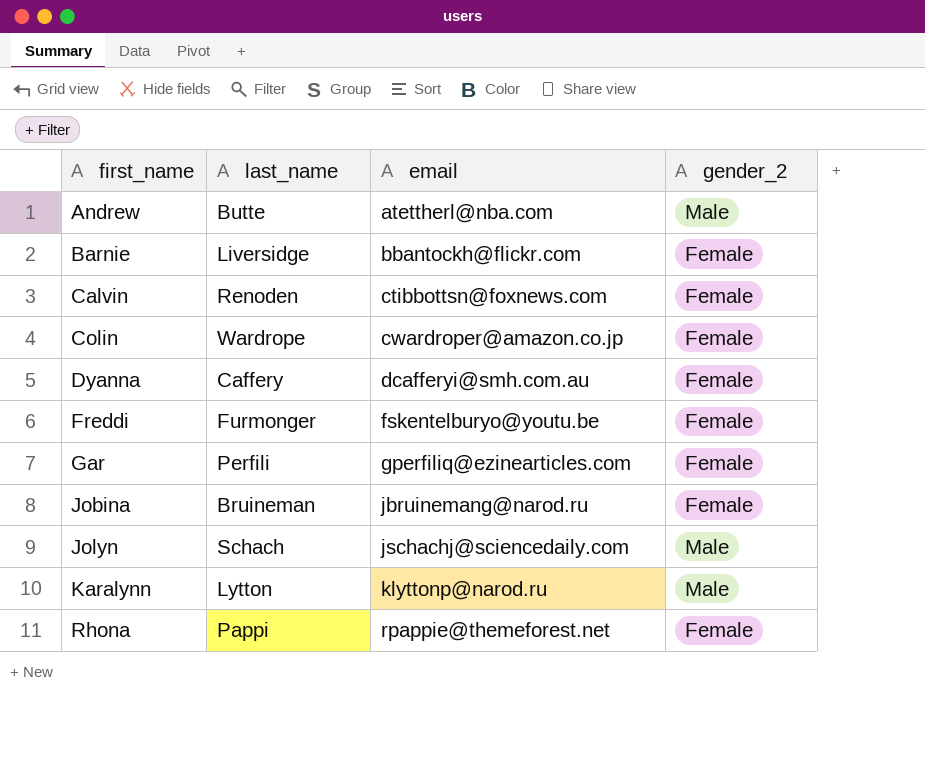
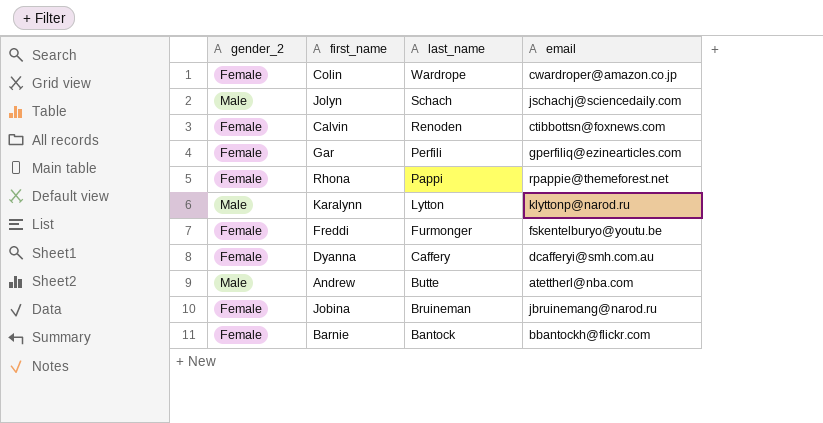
row order: first_name ascending -> last_name descending
column gender_2 | position: 4 -> 1
Barnie | last_name: Liversidge -> Bantock

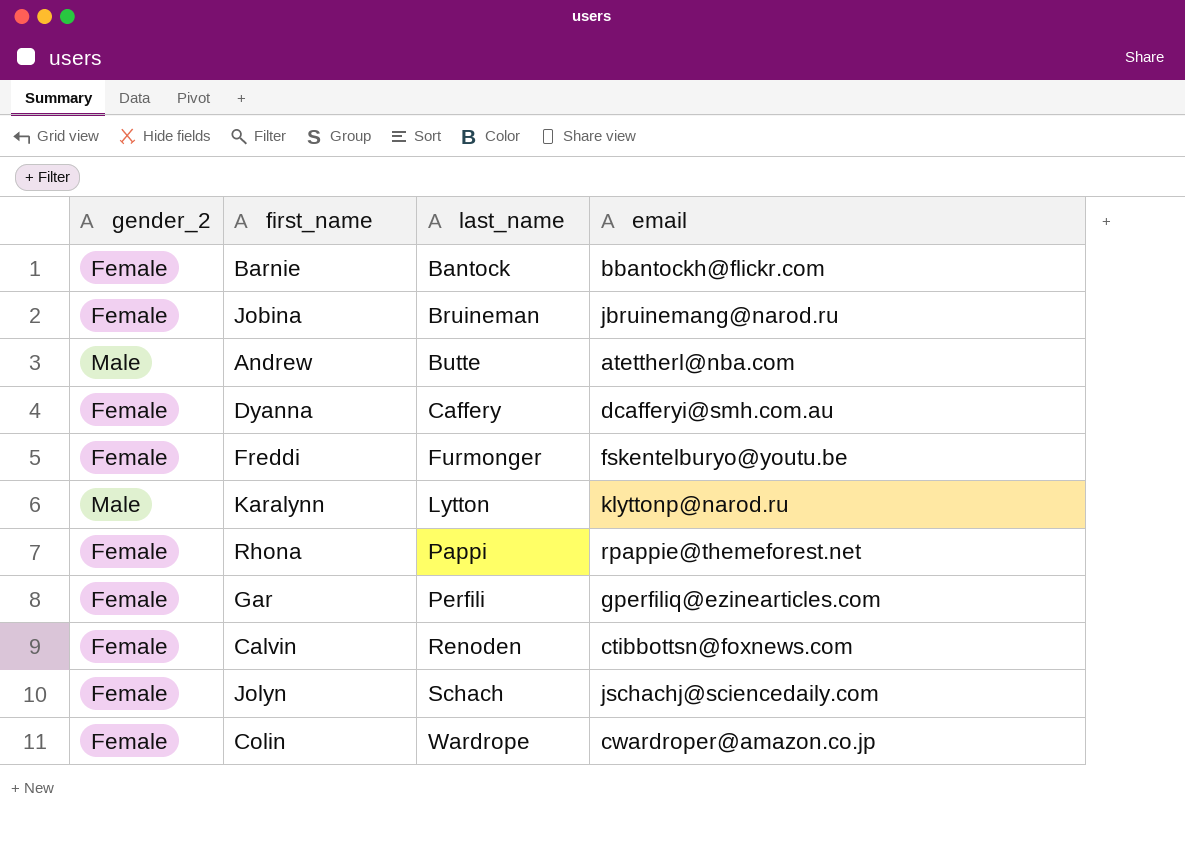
row order: last_name descending -> last_name ascending
Jolyn | gender_2: Male -> Female

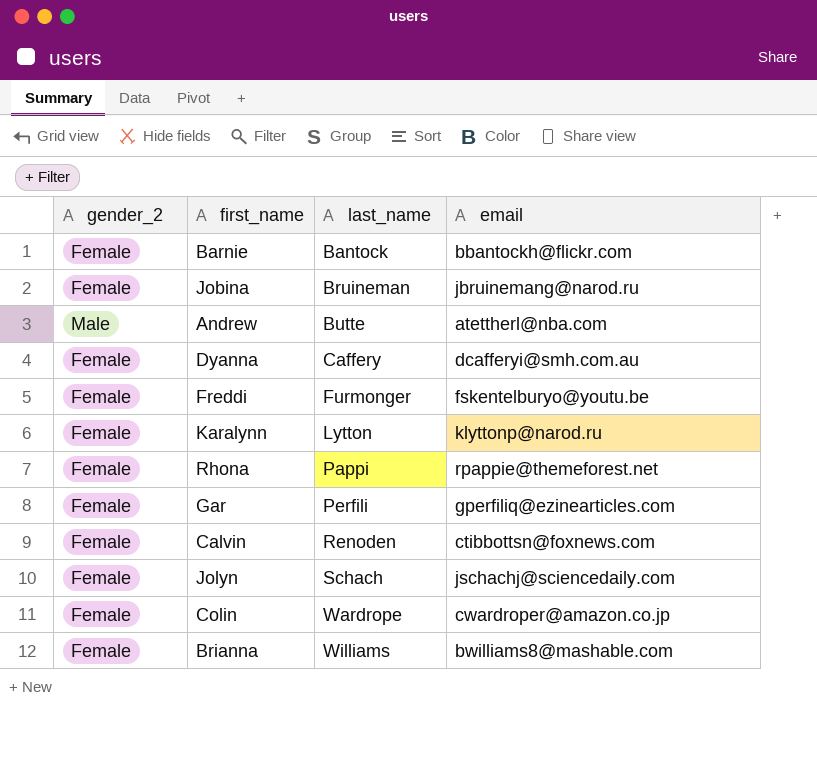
Karalynn | gender_2: Male -> Female
row Brianna: none -> Female | Williams | bwilliams8@mashable.com

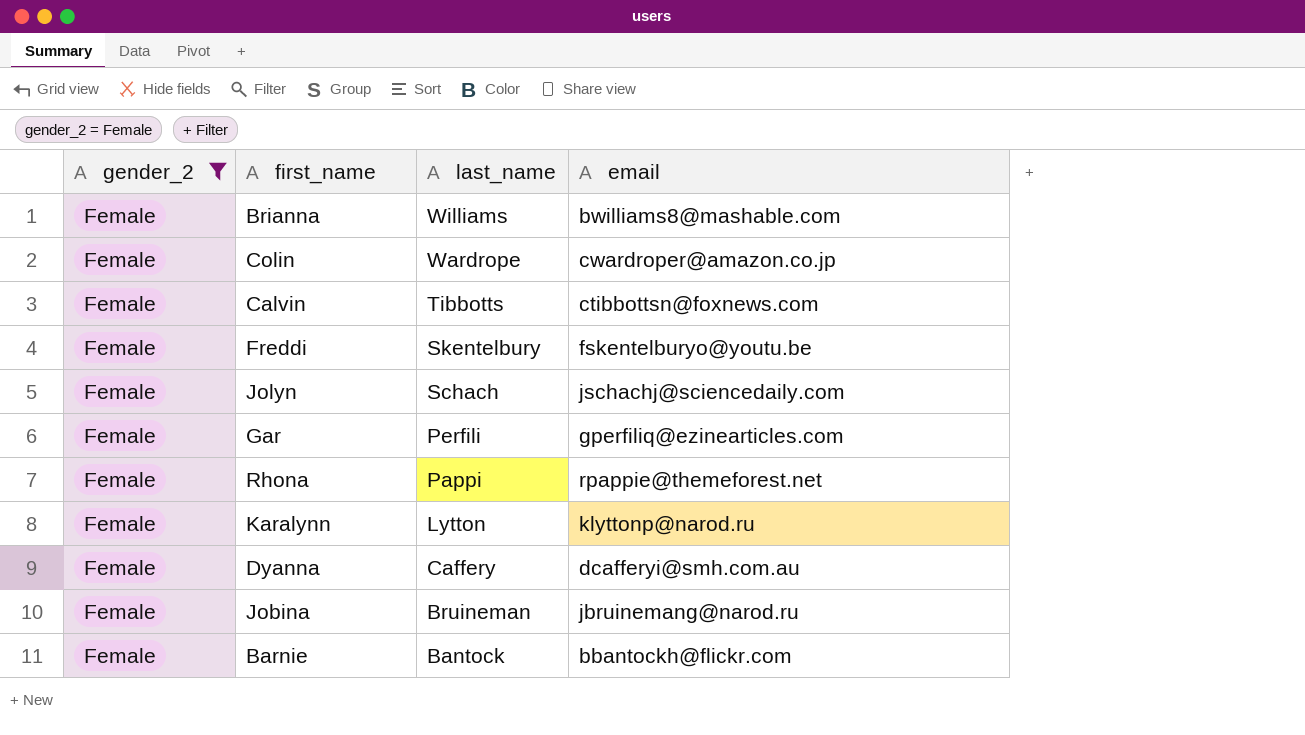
filter: none -> gender_2 = Female
row order: last_name ascending -> last_name descending
Calvin | last_name: Renoden -> Tibbotts
Freddi | last_name: Furmonger -> Skentelbury

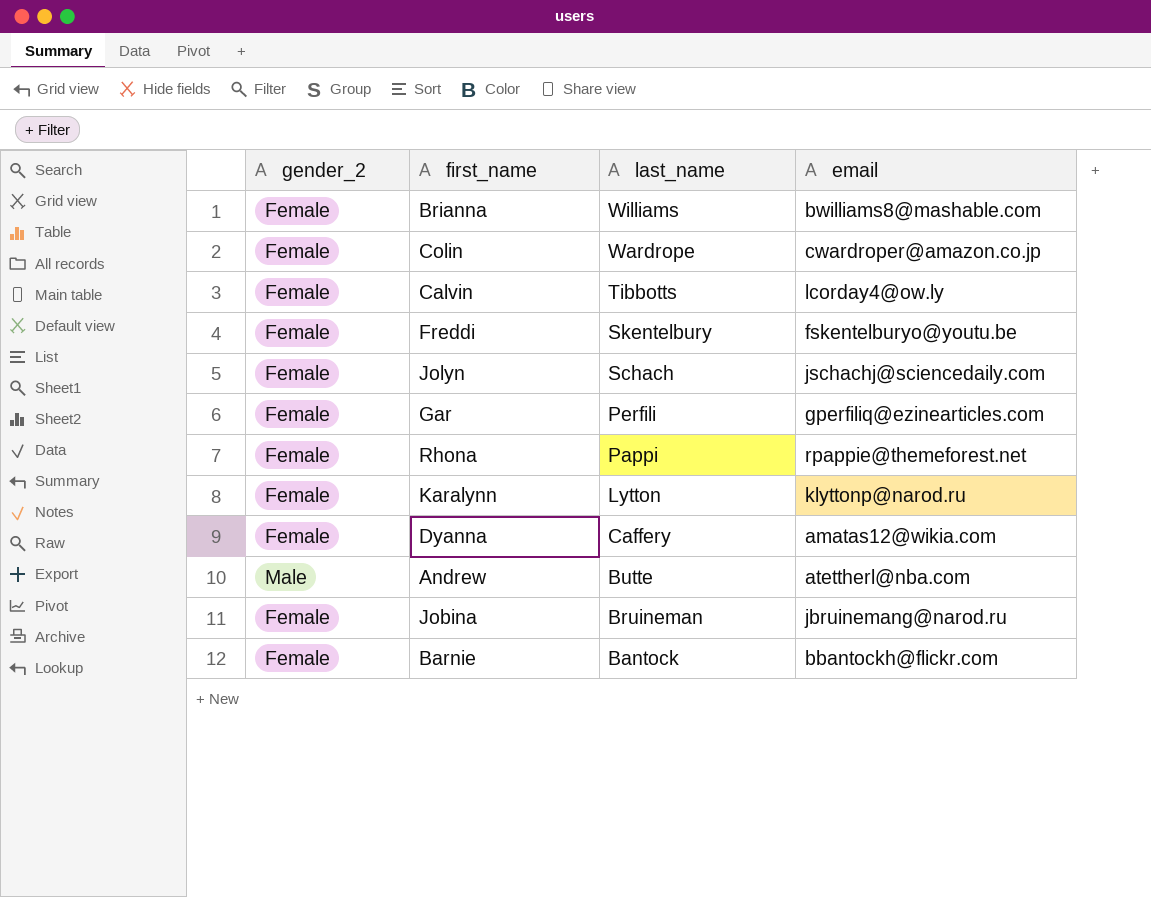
filter: gender_2 = Female -> none
Calvin | email: ctibbottsn@foxnews.com -> lcorday4@ow.ly
Dyanna | email: dcafferyi@smh.com.au -> amatas12@wikia.com

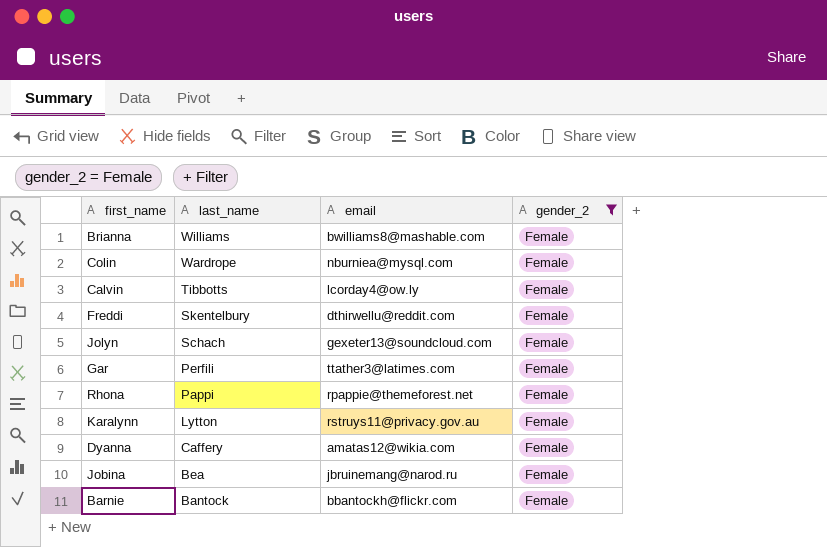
filter: none -> gender_2 = Female
column gender_2 | position: 1 -> 4
Colin | email: cwardroper@amazon.co.jp -> nburniea@mysql.com
Freddi | email: fskentelburyo@youtu.be -> dthirwellu@reddit.com
Jolyn | email: jschachj@sciencedaily.com -> gexeter13@soundcloud.com
Gar | email: gperfiliq@ezinearticles.com -> ttather3@latimes.com
Karalynn | email: klyttonp@narod.ru -> rstruys11@privacy.gov.au
Jobina | last_name: Bruineman -> Bea

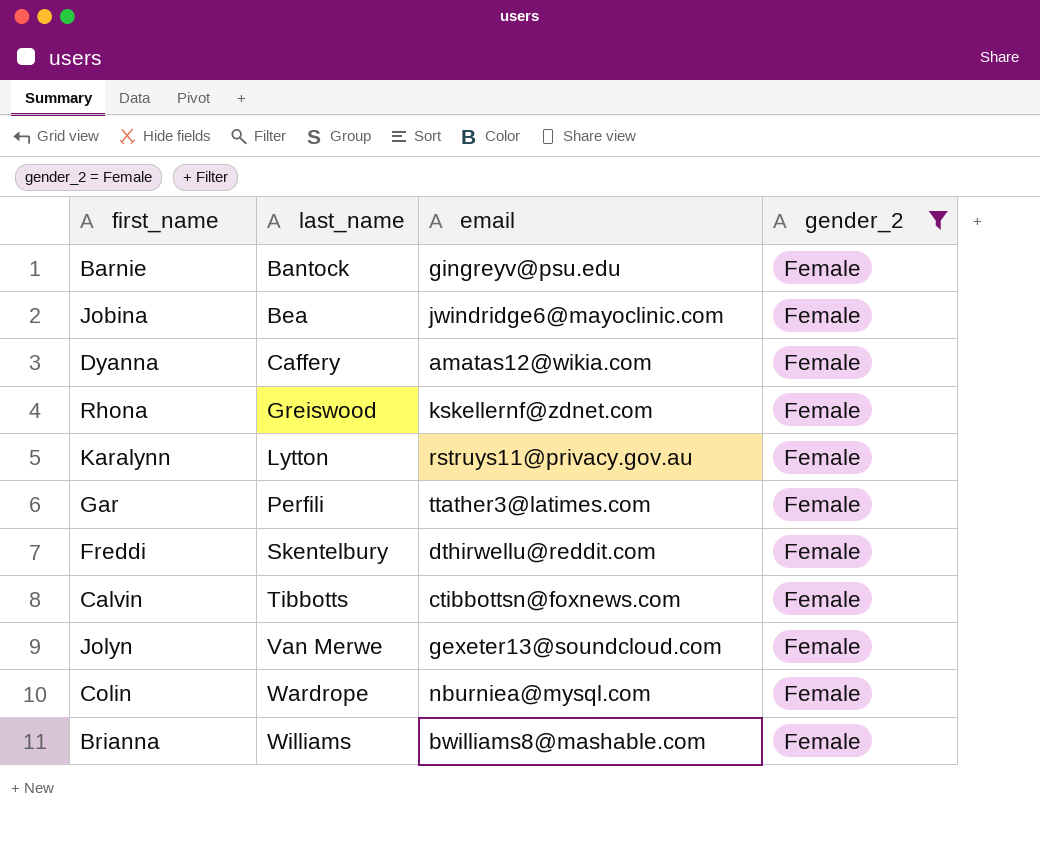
row order: last_name descending -> last_name ascending
Barnie | email: bbantockh@flickr.com -> gingreyv@psu.edu
Jobina | email: jbruinemang@narod.ru -> jwindridge6@mayoclinic.com
Rhona | last_name: Pappi -> Greiswood
Rhona | email: rpappie@themeforest.net -> kskellernf@zdnet.com
Calvin | email: lcorday4@ow.ly -> ctibbottsn@foxnews.com
Jolyn | last_name: Schach -> Van Merwe

